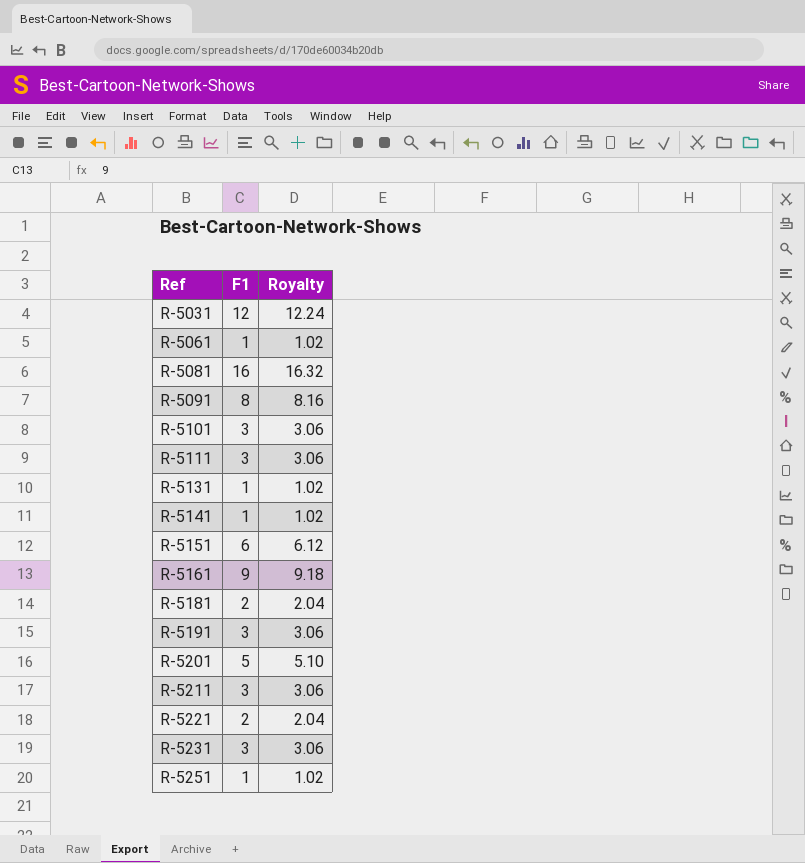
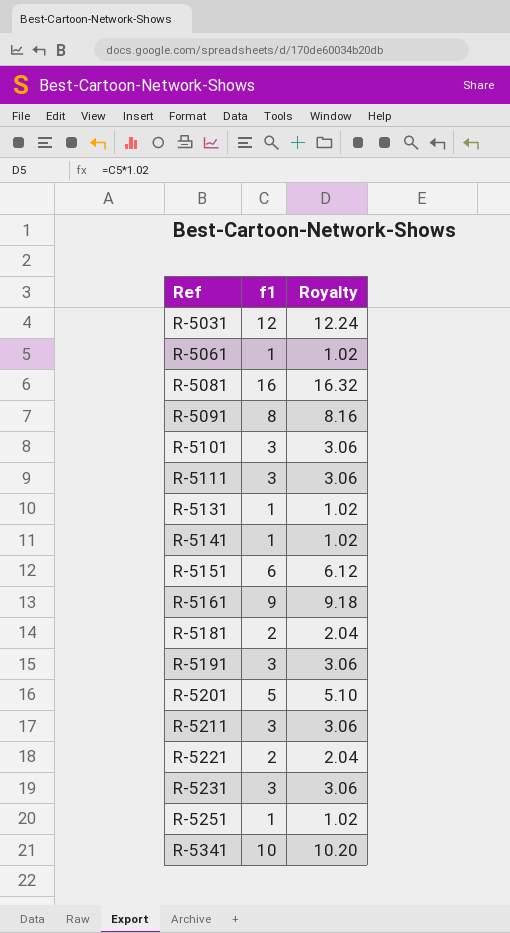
column name: F1 -> f1
row R-5341: none -> 10 | 10.20

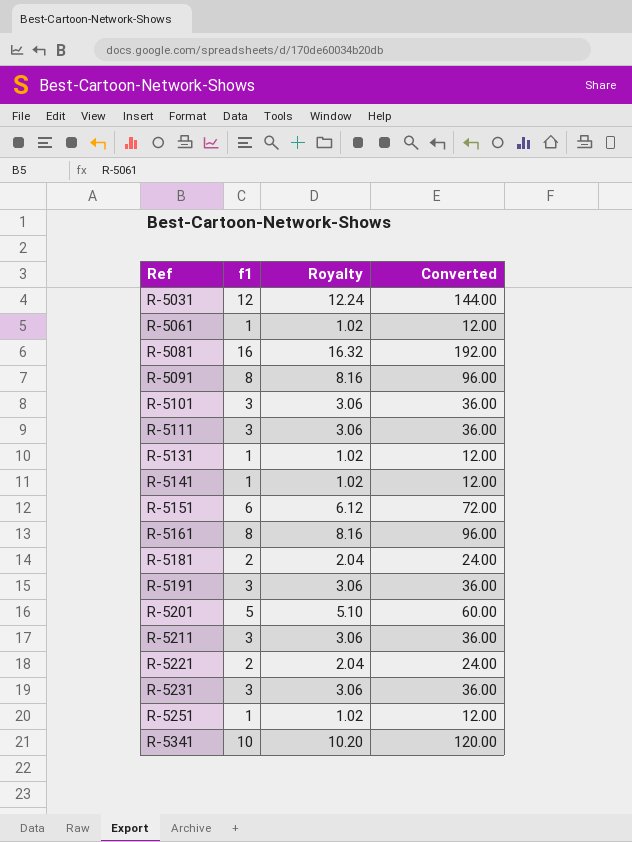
column Converted | formula: none -> [f1] * 12
R-5161 | f1: 9 -> 8
R-5161 | Royalty: 9.18 -> 8.16

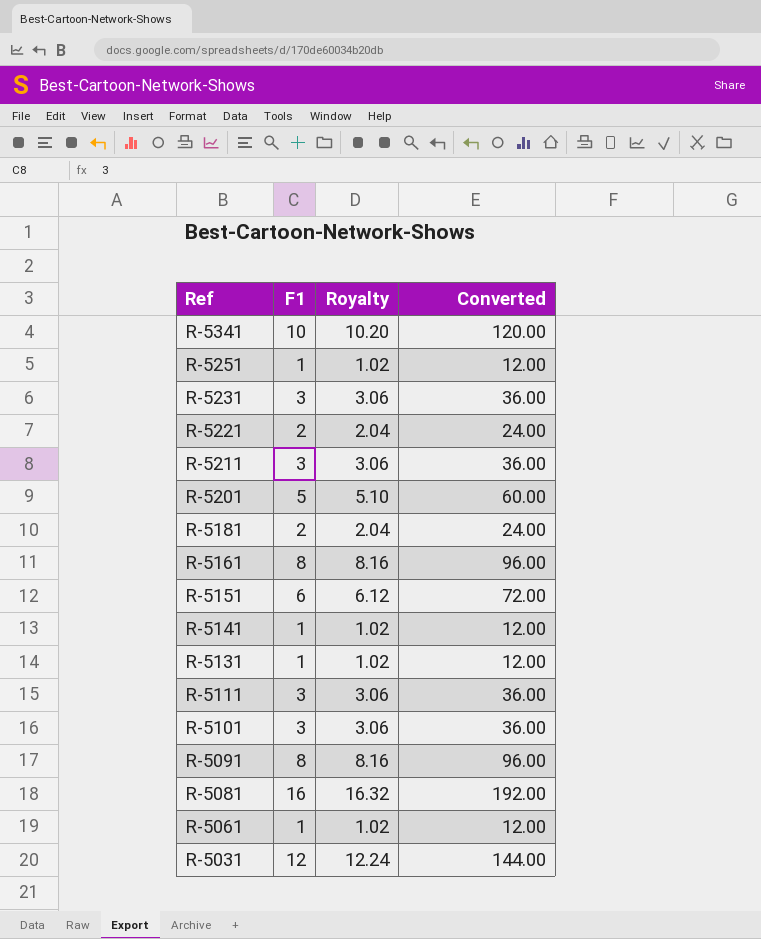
row order: Ref ascending -> Ref descending
column name: f1 -> F1
row R-5191: 3 | 3.06 | 36.00 -> none

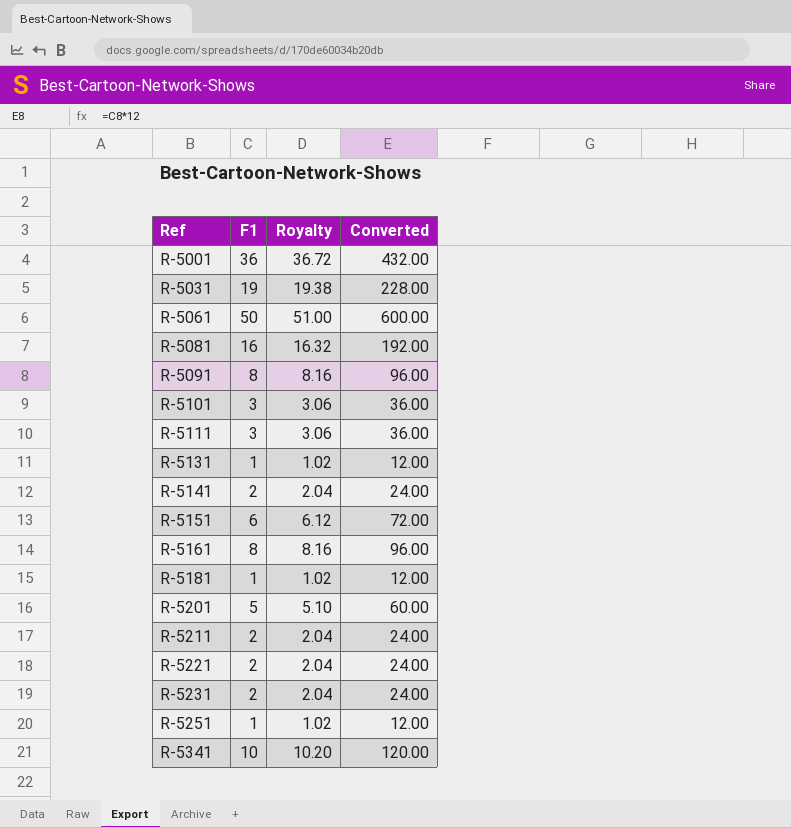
row order: Ref descending -> Ref ascending
row R-5001: none -> 36 | 36.72 | 432.00
R-5031 | F1: 12 -> 19
R-5031 | Royalty: 12.24 -> 19.38
R-5031 | Converted: 144.00 -> 228.00
R-5061 | F1: 1 -> 50
R-5061 | Royalty: 1.02 -> 51.00
R-5061 | Converted: 12.00 -> 600.00
R-5141 | F1: 1 -> 2
R-5141 | Royalty: 1.02 -> 2.04
R-5141 | Converted: 12.00 -> 24.00
R-5181 | F1: 2 -> 1
R-5181 | Royalty: 2.04 -> 1.02
R-5181 | Converted: 24.00 -> 12.00
R-5211 | F1: 3 -> 2
R-5211 | Royalty: 3.06 -> 2.04
R-5211 | Converted: 36.00 -> 24.00
R-5231 | F1: 3 -> 2
R-5231 | Royalty: 3.06 -> 2.04
R-5231 | Converted: 36.00 -> 24.00

